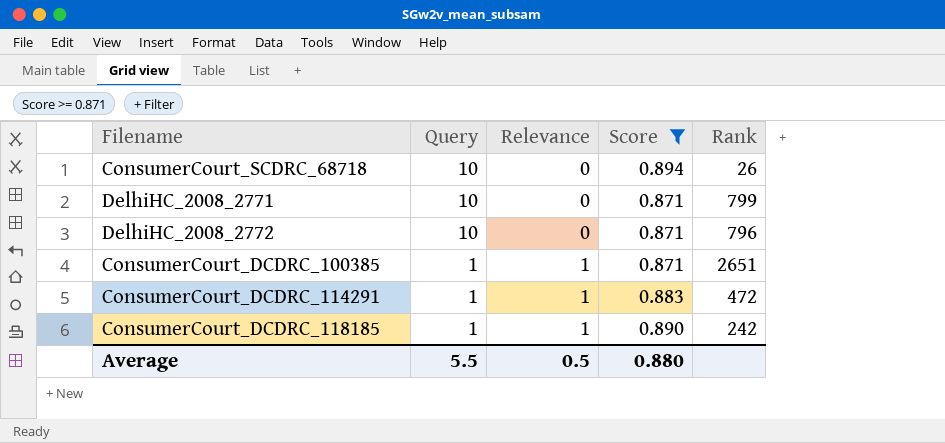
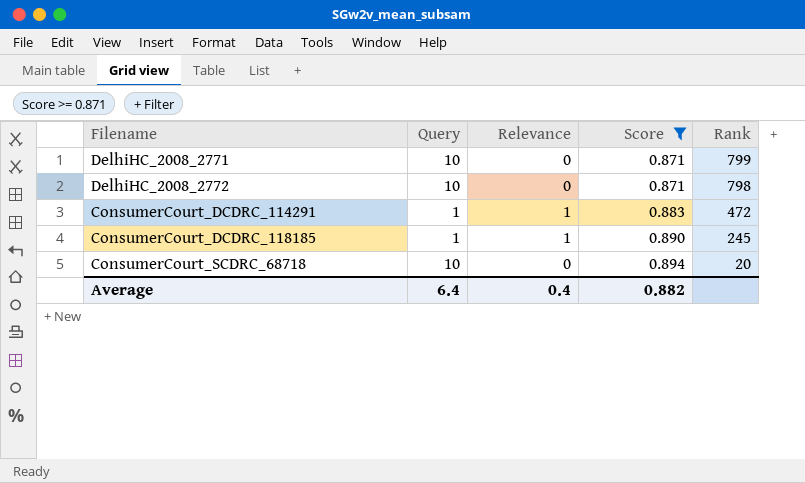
row order: Query descending -> Score ascending
row ConsumerCourt_DCDRC_100385: 1 | 1 | 0.871 | 2651 -> none
DelhiHC_2008_2772 | Rank: 796 -> 798
ConsumerCourt_DCDRC_118185 | Rank: 242 -> 245
ConsumerCourt_SCDRC_68718 | Rank: 26 -> 20
Average | Query: 5.5 -> 6.4
Average | Relevance: 0.5 -> 0.4
Average | Score: 0.880 -> 0.882

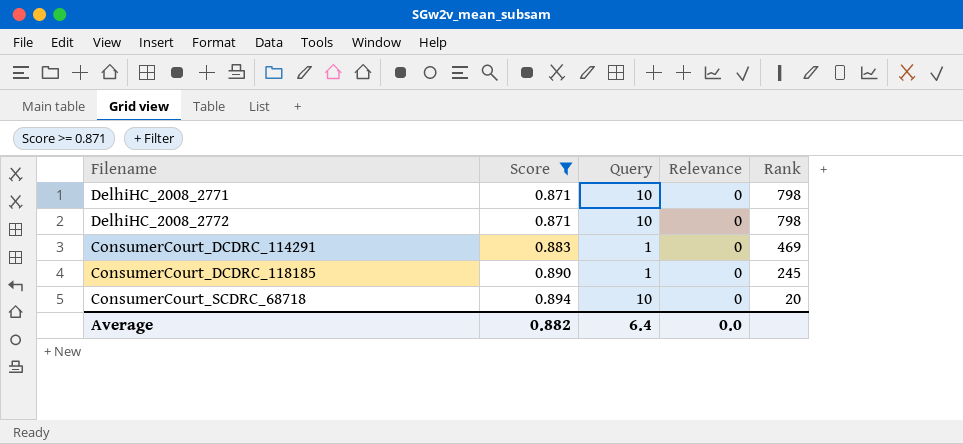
column Score | position: 4 -> 2
DelhiHC_2008_2771 | Rank: 799 -> 798
ConsumerCourt_DCDRC_114291 | Relevance: 1 -> 0
ConsumerCourt_DCDRC_114291 | Rank: 472 -> 469
ConsumerCourt_DCDRC_118185 | Relevance: 1 -> 0
Average | Relevance: 0.4 -> 0.0

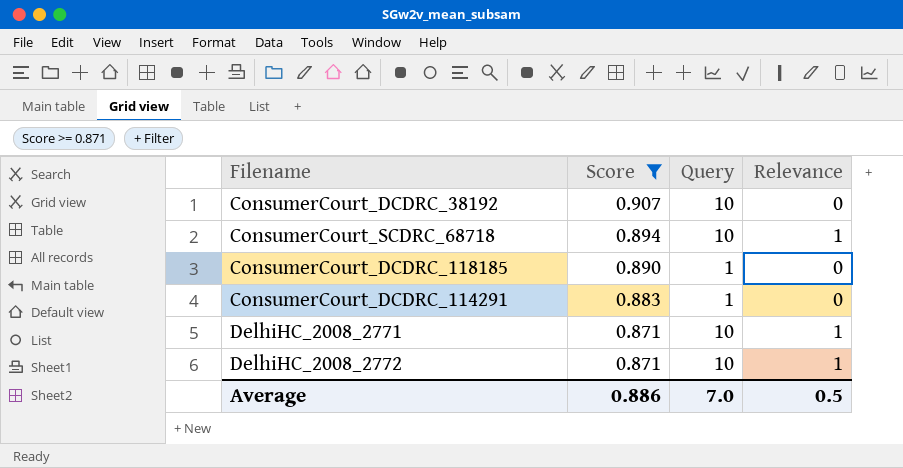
row order: Score ascending -> Score descending
column Rank | position: 5 -> none
row ConsumerCourt_DCDRC_38192: none -> 0.907 | 10 | 0
ConsumerCourt_SCDRC_68718 | Relevance: 0 -> 1
DelhiHC_2008_2771 | Relevance: 0 -> 1
DelhiHC_2008_2772 | Relevance: 0 -> 1
Average | Score: 0.882 -> 0.886
Average | Query: 6.4 -> 7.0
Average | Relevance: 0.0 -> 0.5

